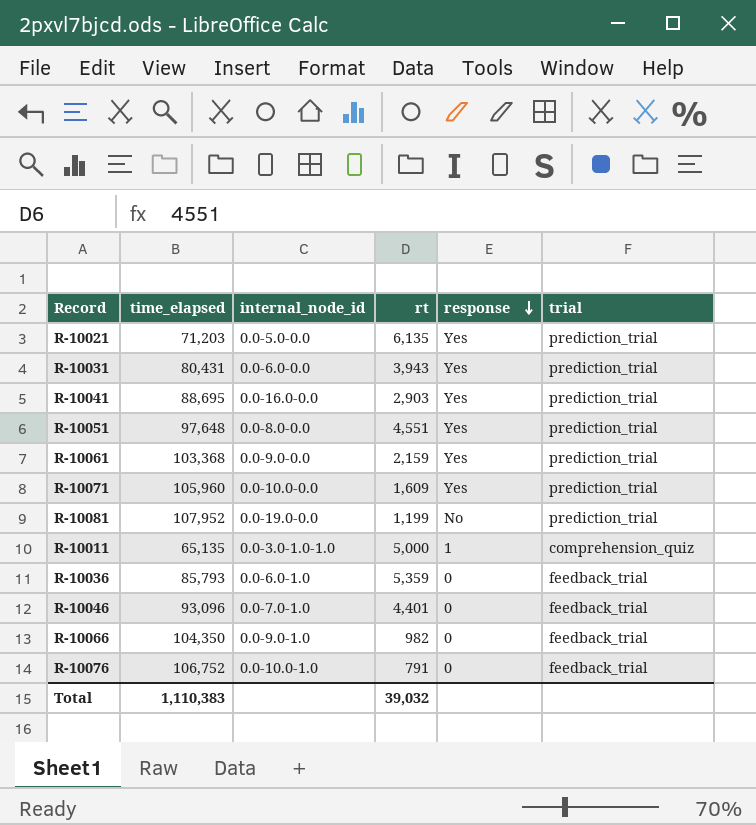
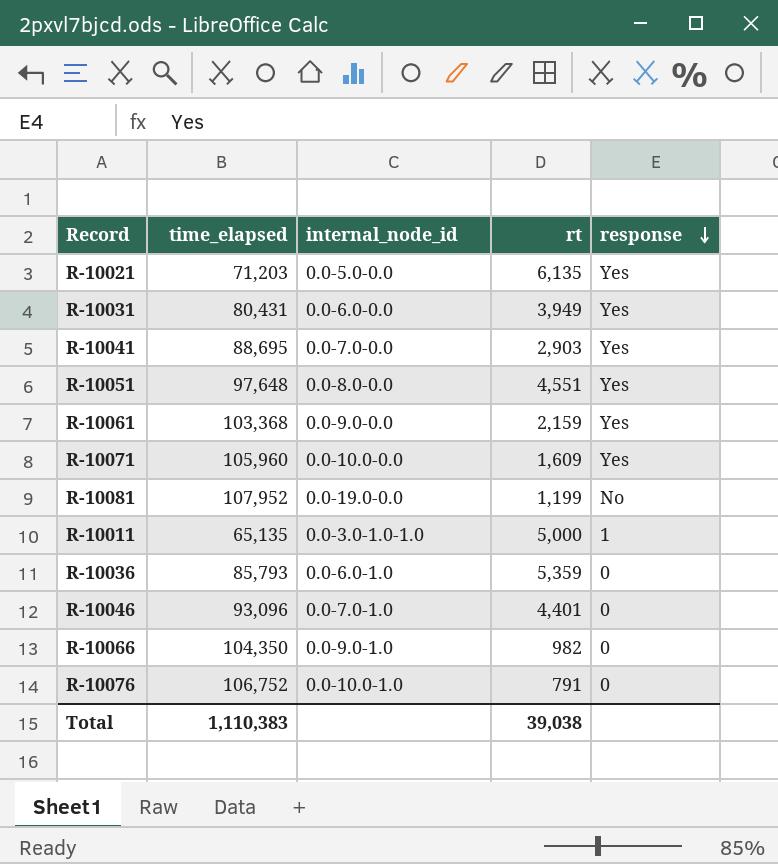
column trial | position: 6 -> none
R-10031 | rt: 3,943 -> 3,949
R-10041 | internal_node_id: 0.0-16.0-0.0 -> 0.0-7.0-0.0
Total | rt: 39,032 -> 39,038

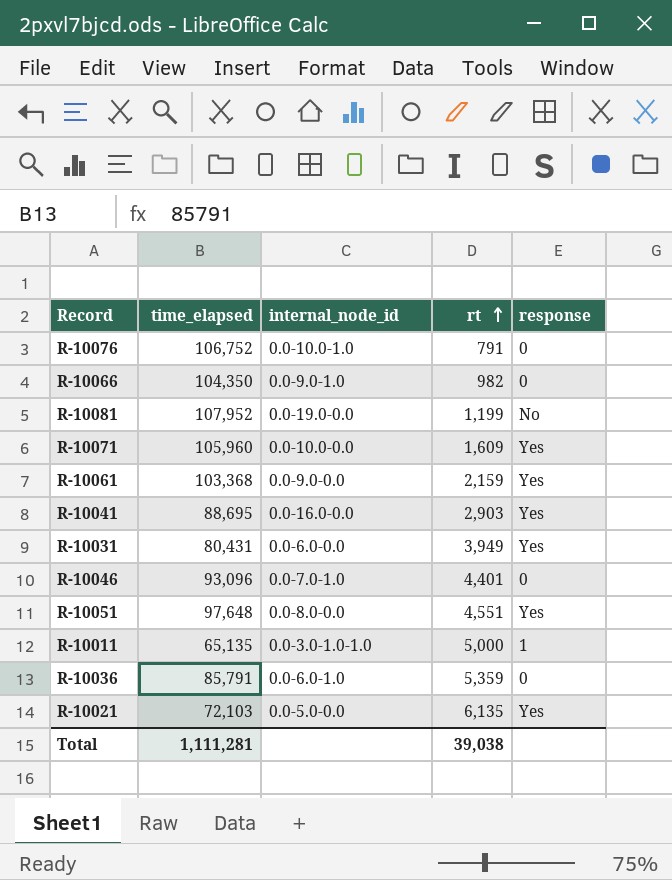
row order: response descending -> rt ascending
R-10041 | internal_node_id: 0.0-7.0-0.0 -> 0.0-16.0-0.0
R-10036 | time_elapsed: 85,793 -> 85,791
R-10021 | time_elapsed: 71,203 -> 72,103
Total | time_elapsed: 1,110,383 -> 1,111,281

